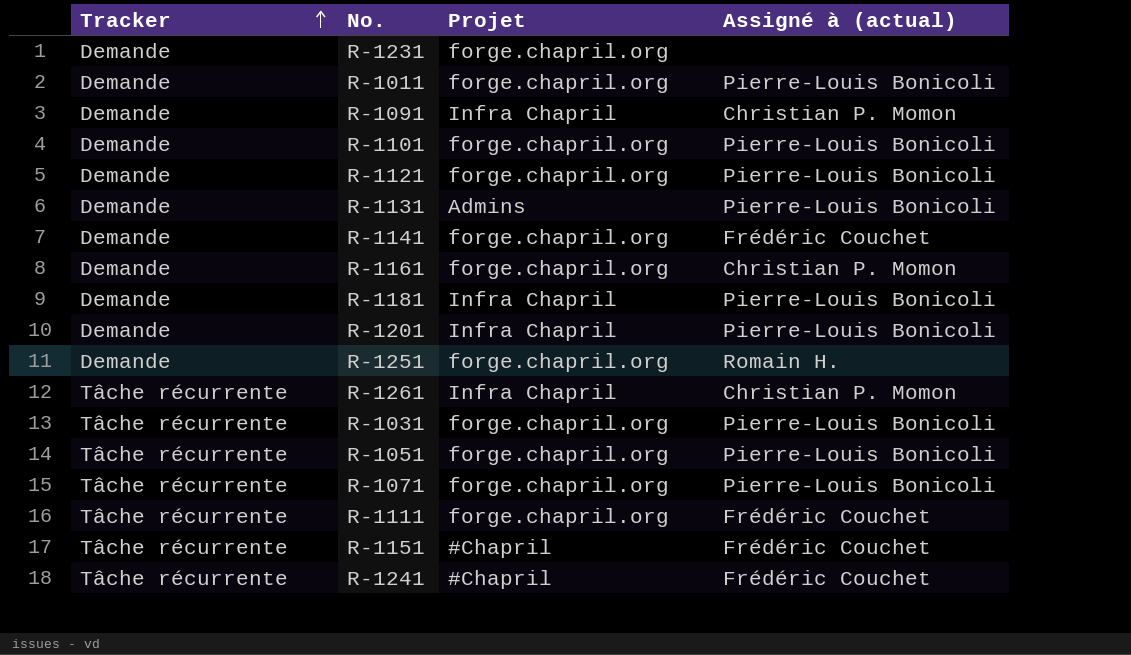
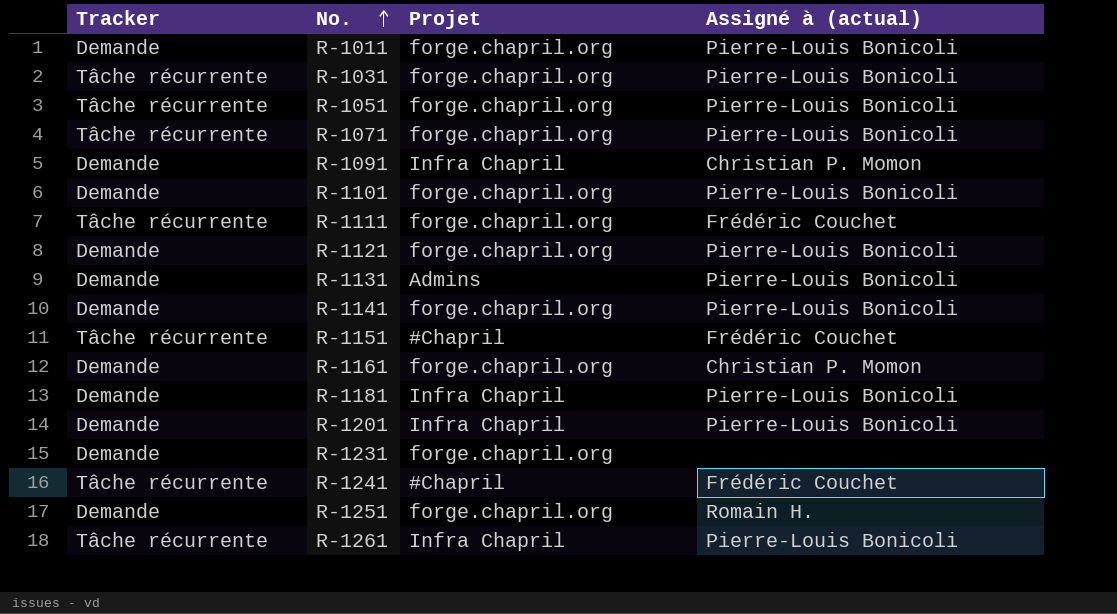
row order: Tracker ascending -> No. ascending
R-1141 | Assigné à (actual): Frédéric Couchet -> Pierre-Louis Bonicoli
R-1261 | Assigné à (actual): Christian P. Momon -> Pierre-Louis Bonicoli

